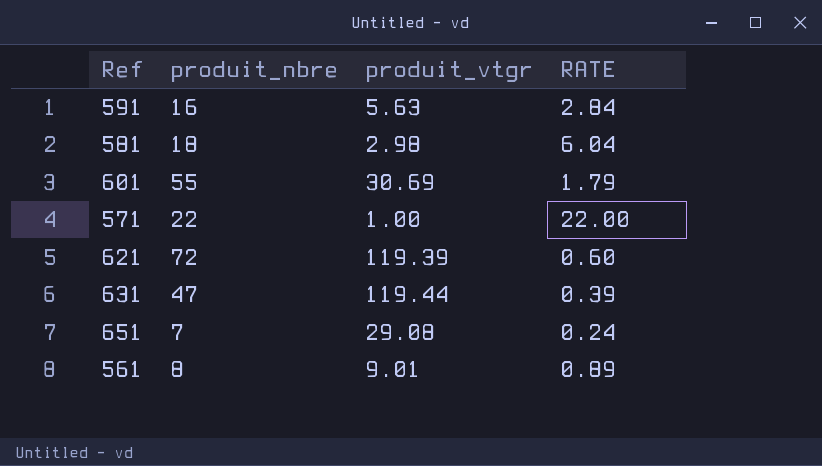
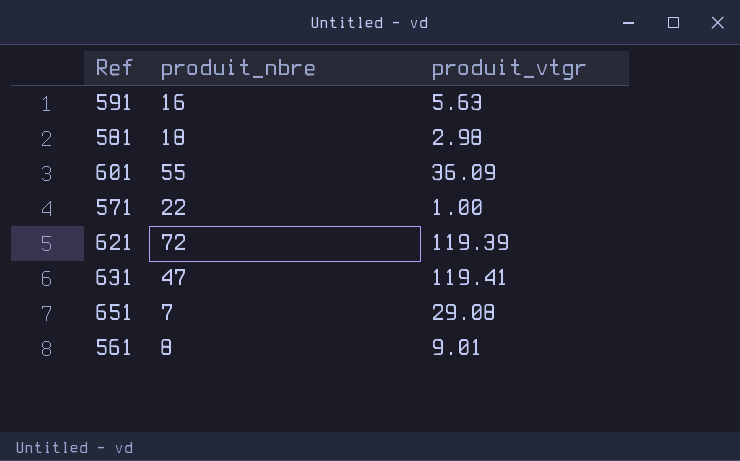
column RATE | formula: [produit_nbre] / [produit_vtgr] -> none
601 | produit_vtgr: 30.69 -> 36.09
631 | produit_vtgr: 119.44 -> 119.41

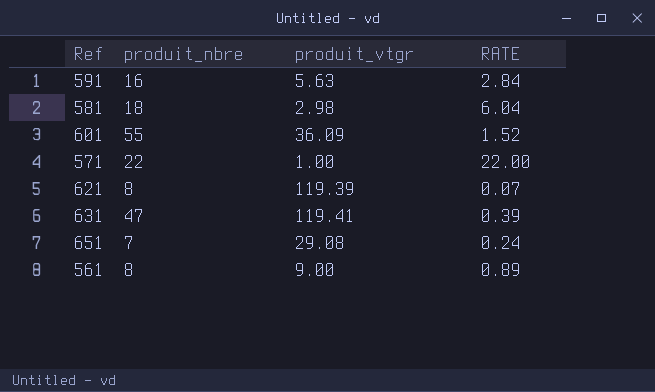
column RATE | formula: none -> [produit_nbre] / [produit_vtgr]
621 | produit_nbre: 72 -> 8
561 | produit_vtgr: 9.01 -> 9.00

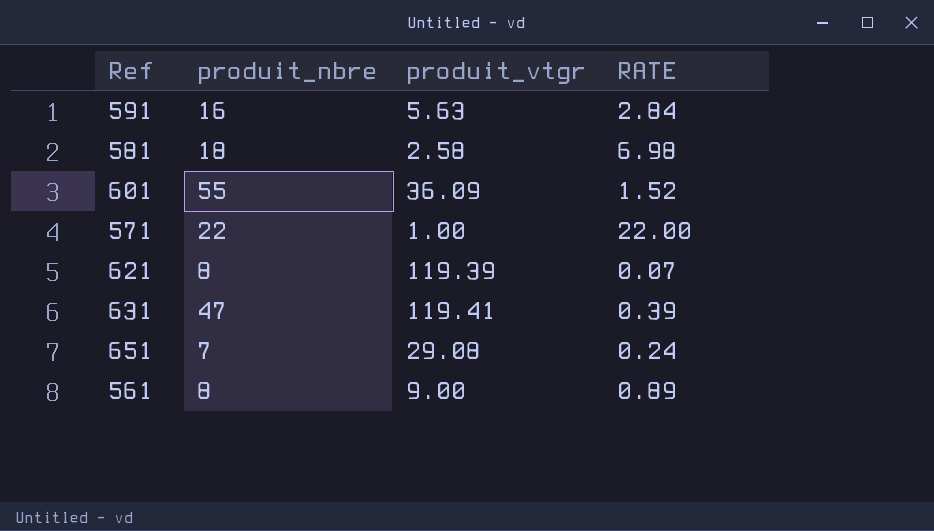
581 | produit_vtgr: 2.98 -> 2.58
581 | RATE: 6.04 -> 6.98

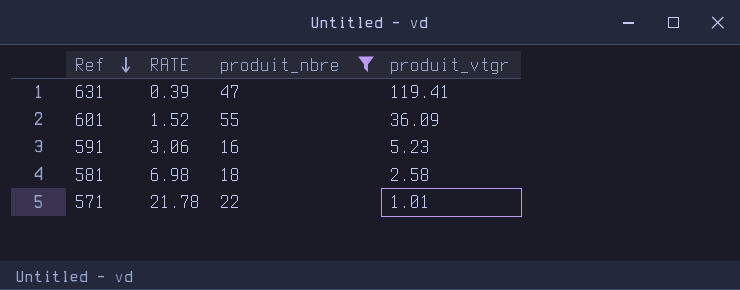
filter: none -> produit_nbre >= 16
row order: none -> Ref descending
column RATE | position: 4 -> 2
591 | RATE: 2.84 -> 3.06
591 | produit_vtgr: 5.63 -> 5.23
571 | RATE: 22.00 -> 21.78
571 | produit_vtgr: 1.00 -> 1.01

